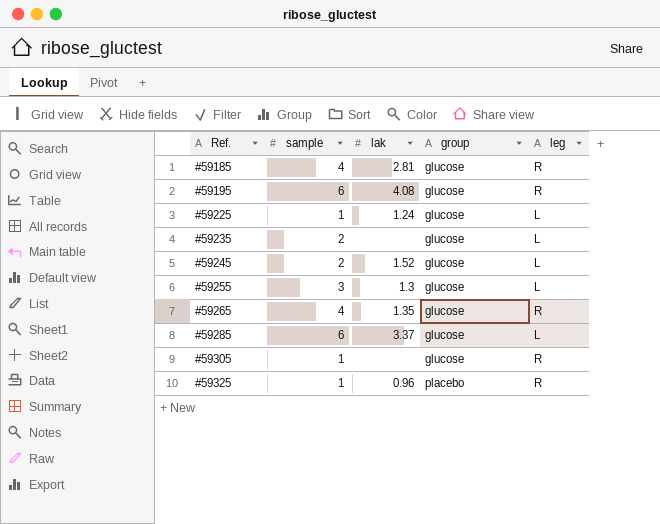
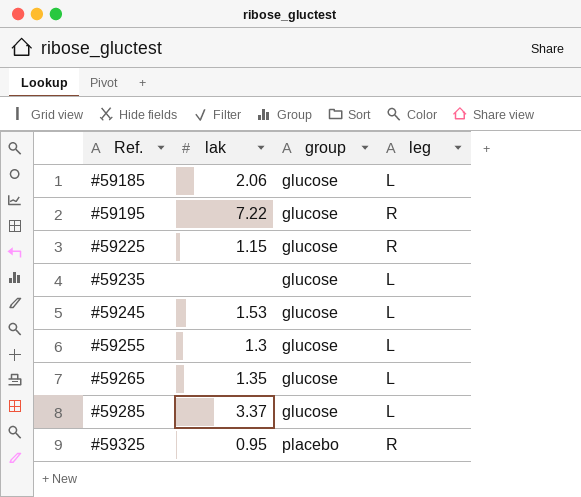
column sample | position: 2 -> none
row #59305: 1 | none | glucose | R -> none
#59185 | lak: 2.81 -> 2.06
#59185 | leg: R -> L
#59195 | lak: 4.08 -> 7.22
#59225 | lak: 1.24 -> 1.15
#59225 | leg: L -> R
#59245 | lak: 1.52 -> 1.53
#59265 | leg: R -> L
#59325 | lak: 0.96 -> 0.95

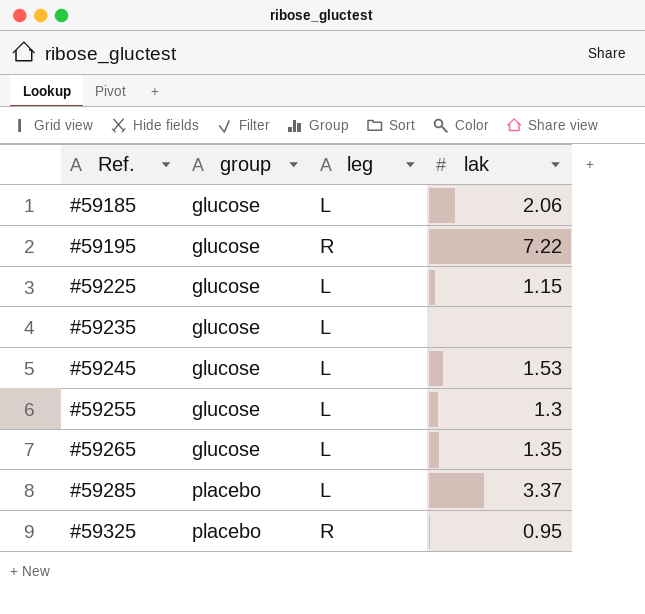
column lak | position: 2 -> 4
#59225 | leg: R -> L
#59285 | group: glucose -> placebo

